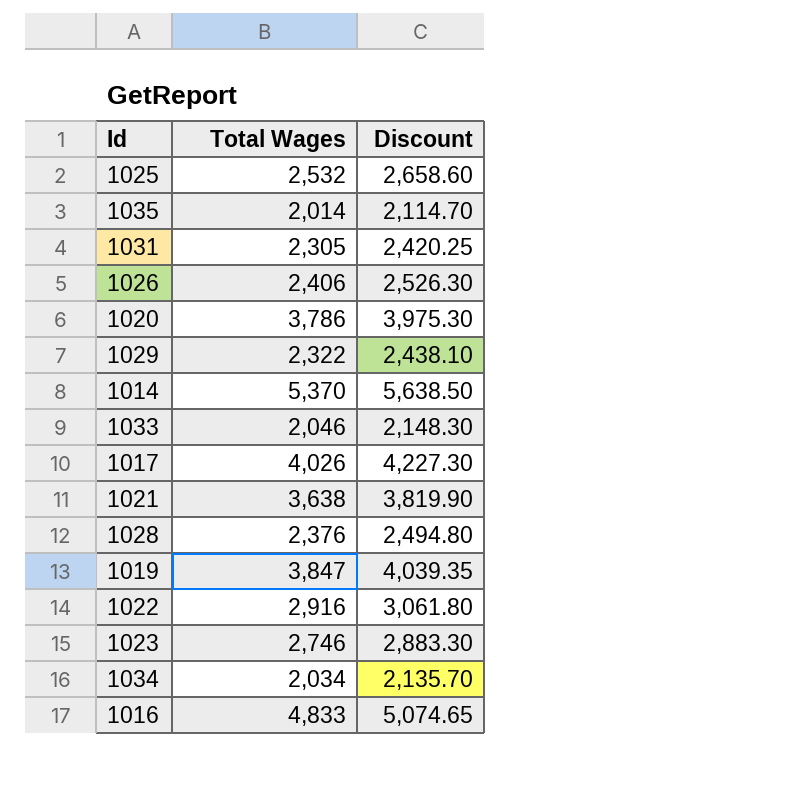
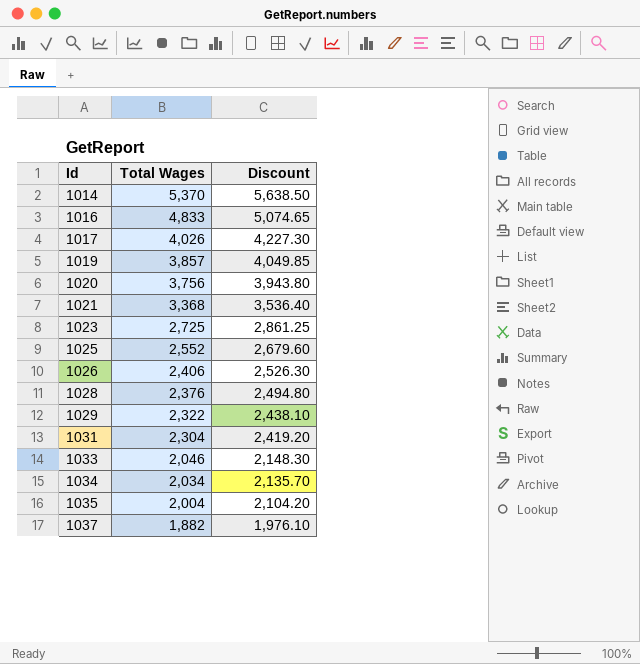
row order: none -> Id ascending
row 1022: 2,916 | 3,061.80 -> none
1019 | Total Wages: 3,847 -> 3,857
1019 | Discount: 4,039.35 -> 4,049.85
1020 | Total Wages: 3,786 -> 3,756
1020 | Discount: 3,975.30 -> 3,943.80
1021 | Total Wages: 3,638 -> 3,368
1021 | Discount: 3,819.90 -> 3,536.40
1023 | Total Wages: 2,746 -> 2,725
1023 | Discount: 2,883.30 -> 2,861.25
1025 | Total Wages: 2,532 -> 2,552
1025 | Discount: 2,658.60 -> 2,679.60
1031 | Total Wages: 2,305 -> 2,304
1031 | Discount: 2,420.25 -> 2,419.20
1035 | Total Wages: 2,014 -> 2,004
1035 | Discount: 2,114.70 -> 2,104.20
row 1037: none -> 1,882 | 1,976.10

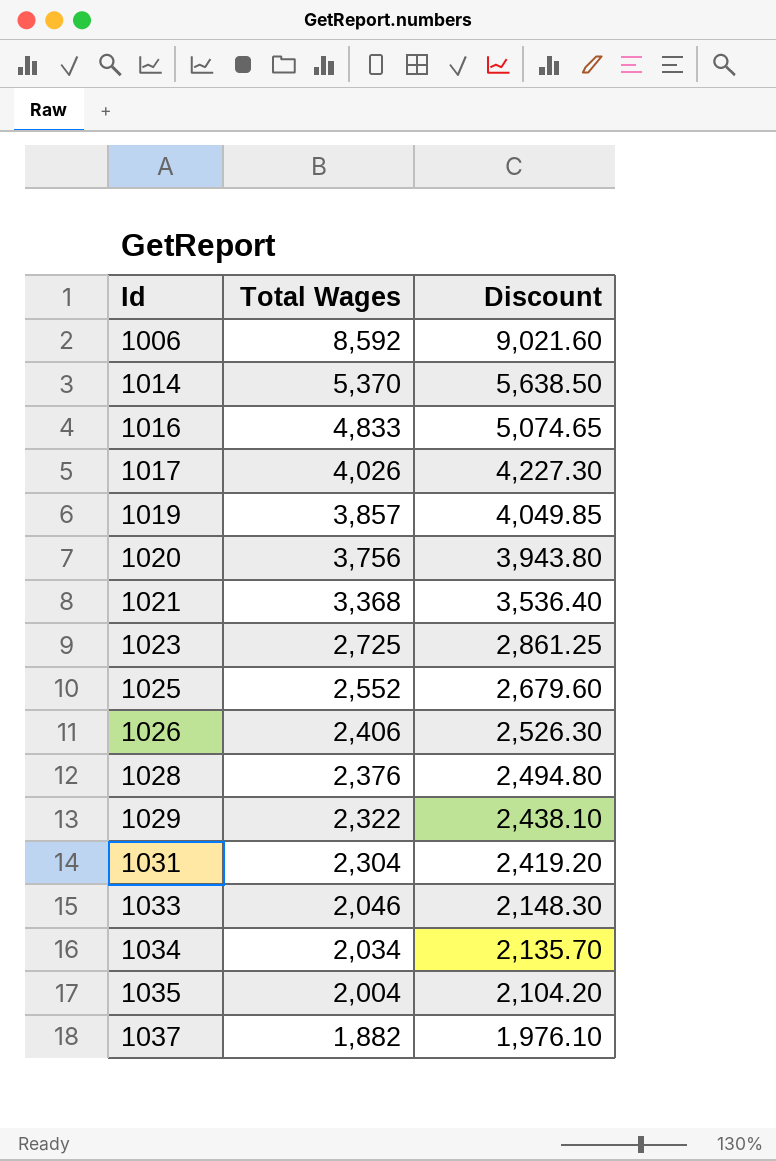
row 1006: none -> 8,592 | 9,021.60

